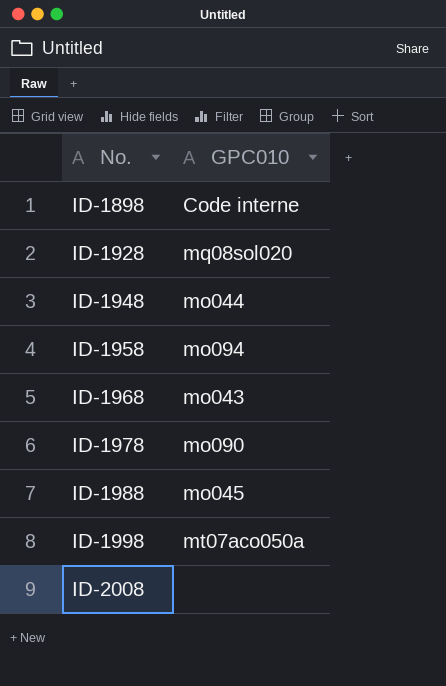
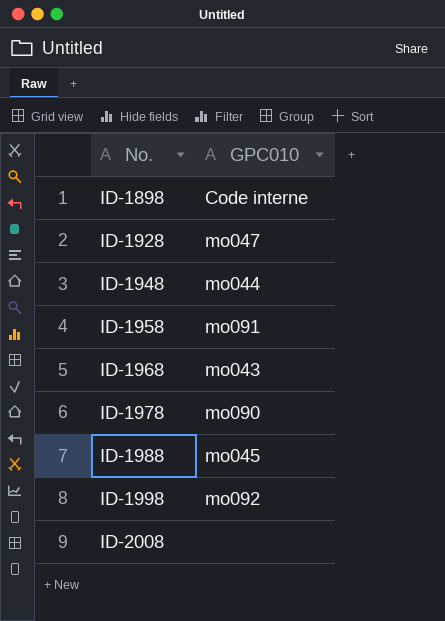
ID-1928 | GPC010: mq08sol020 -> mo047
ID-1958 | GPC010: mo094 -> mo091
ID-1998 | GPC010: mt07aco050a -> mo092

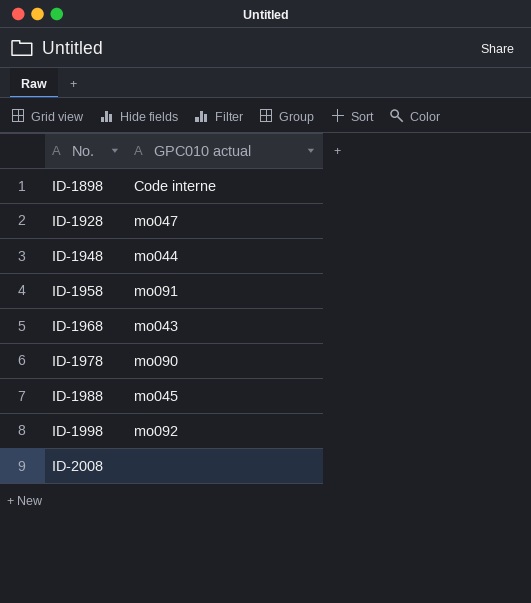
column name: GPC010 -> GPC010 actual

